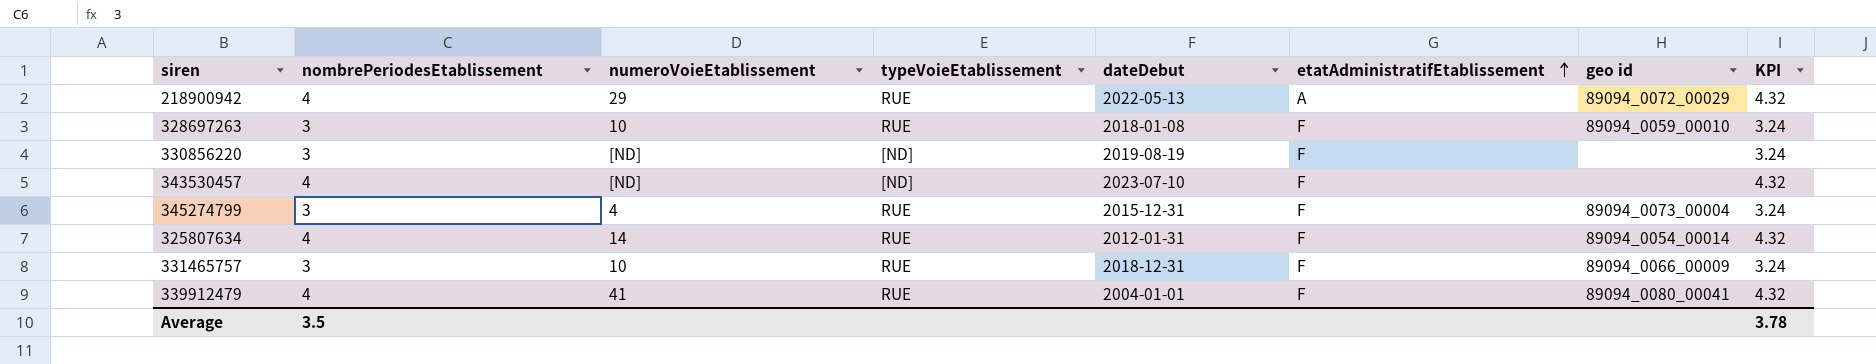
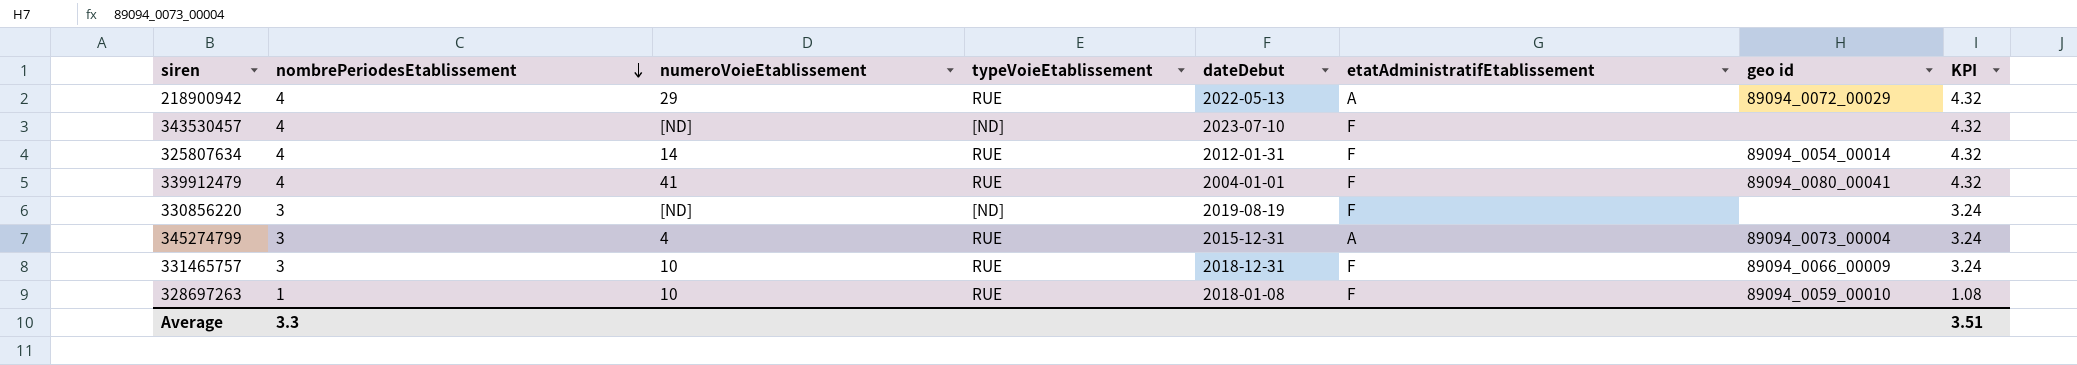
row order: etatAdministratifEtablissement ascending -> nombrePeriodesEtablissement descending
345274799 | etatAdministratifEtablissement: F -> A
328697263 | nombrePeriodesEtablissement: 3 -> 1
328697263 | KPI: 3.24 -> 1.08
Average | nombrePeriodesEtablissement: 3.5 -> 3.3
Average | KPI: 3.78 -> 3.51

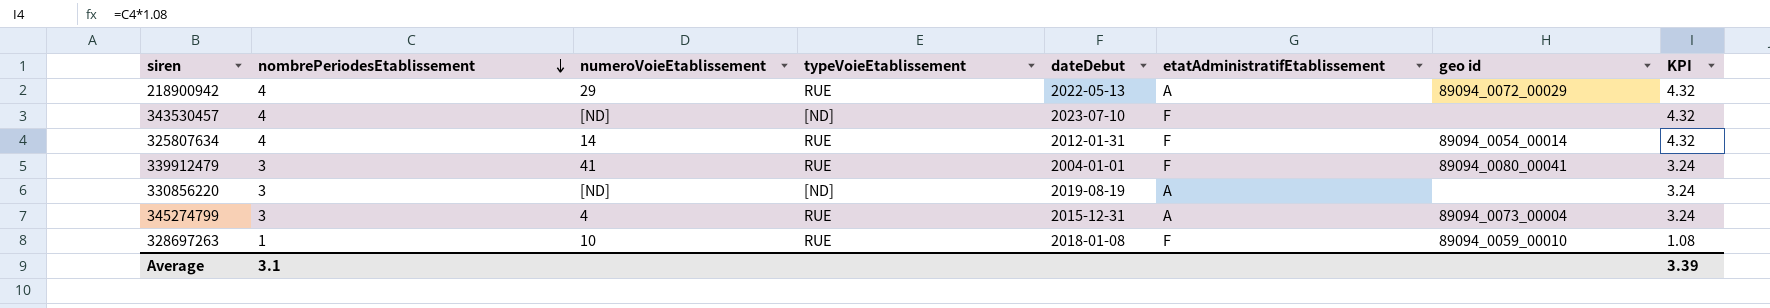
row 331465757: 3 | 10 | RUE | 2018-12-31 | F | 89094_0066_00009 | 3.24 -> none
339912479 | nombrePeriodesEtablissement: 4 -> 3
339912479 | KPI: 4.32 -> 3.24
330856220 | etatAdministratifEtablissement: F -> A
Average | nombrePeriodesEtablissement: 3.3 -> 3.1
Average | KPI: 3.51 -> 3.39

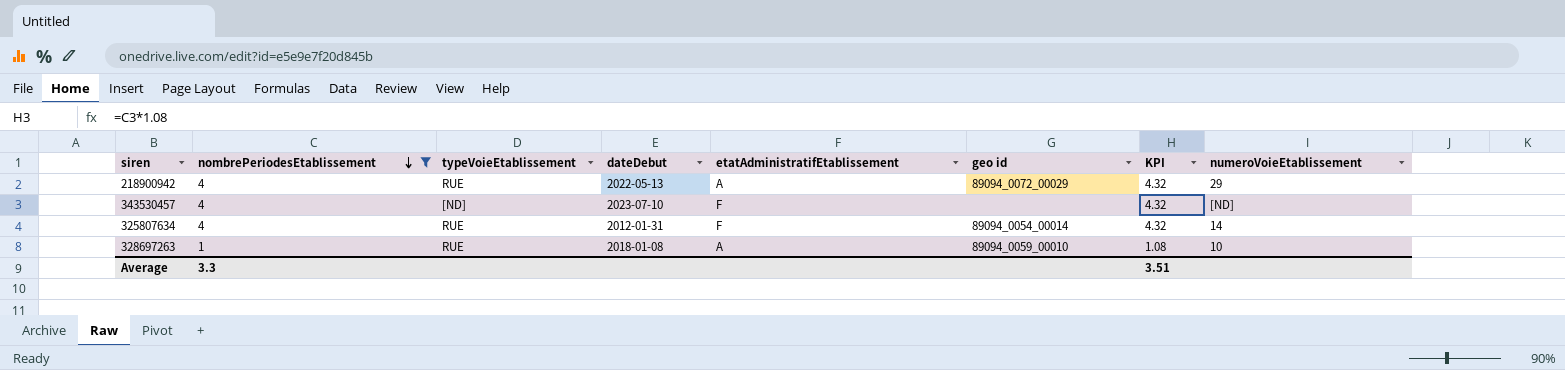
filter: none -> nombrePeriodesEtablissement != 3
column numeroVoieEtablissement | position: 3 -> 8
328697263 | etatAdministratifEtablissement: F -> A
Average | nombrePeriodesEtablissement: 3.1 -> 3.3
Average | KPI: 3.39 -> 3.51

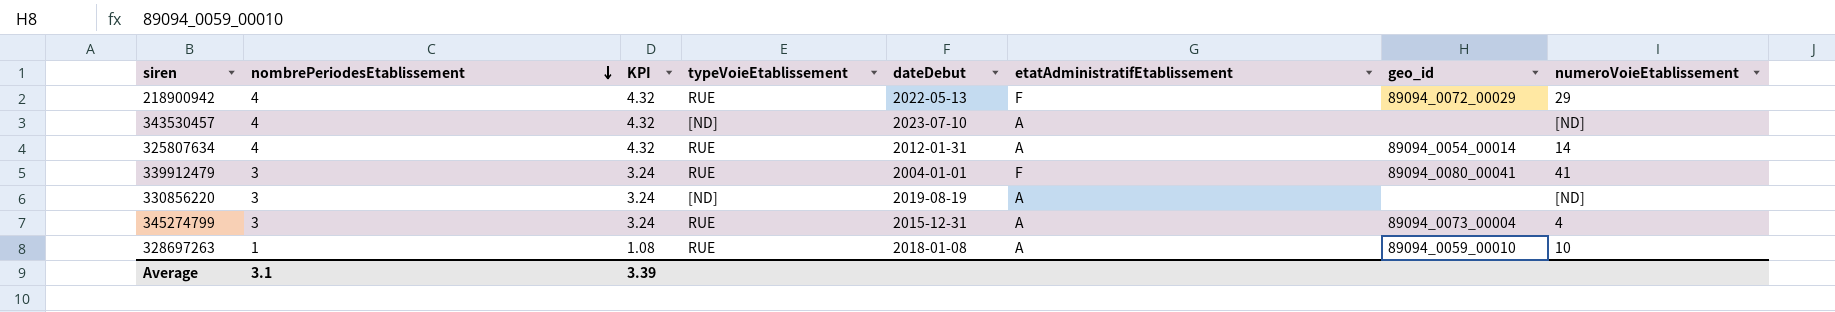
filter: nombrePeriodesEtablissement != 3 -> none
column KPI | position: 7 -> 3
column name: geo id -> geo_id
218900942 | etatAdministratifEtablissement: A -> F
343530457 | etatAdministratifEtablissement: F -> A
325807634 | etatAdministratifEtablissement: F -> A
Average | nombrePeriodesEtablissement: 3.3 -> 3.1
Average | KPI: 3.51 -> 3.39

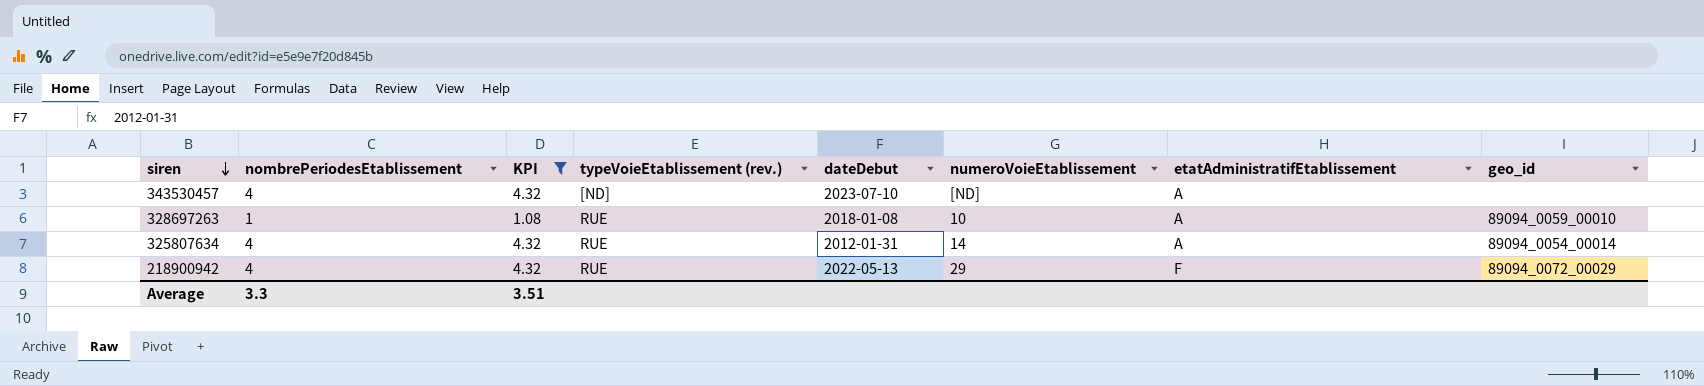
filter: none -> KPI != 3.24
row order: nombrePeriodesEtablissement descending -> siren descending
column name: typeVoieEtablissement -> typeVoieEtablissement (rev.)
column numeroVoieEtablissement | position: 8 -> 6
Average | nombrePeriodesEtablissement: 3.1 -> 3.3
Average | KPI: 3.39 -> 3.51

